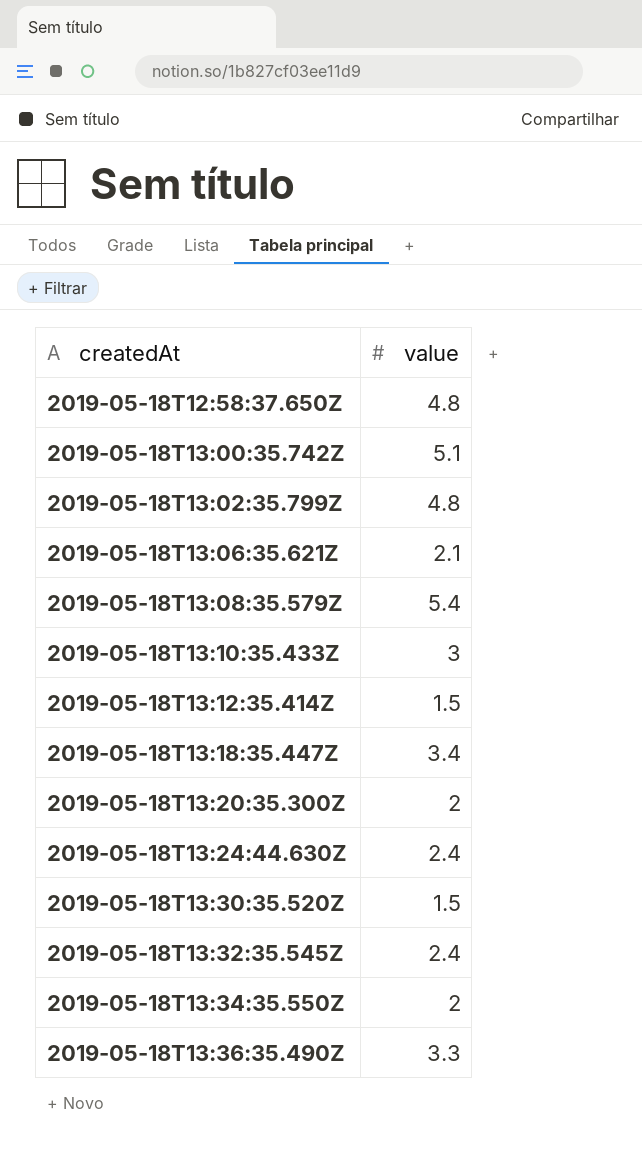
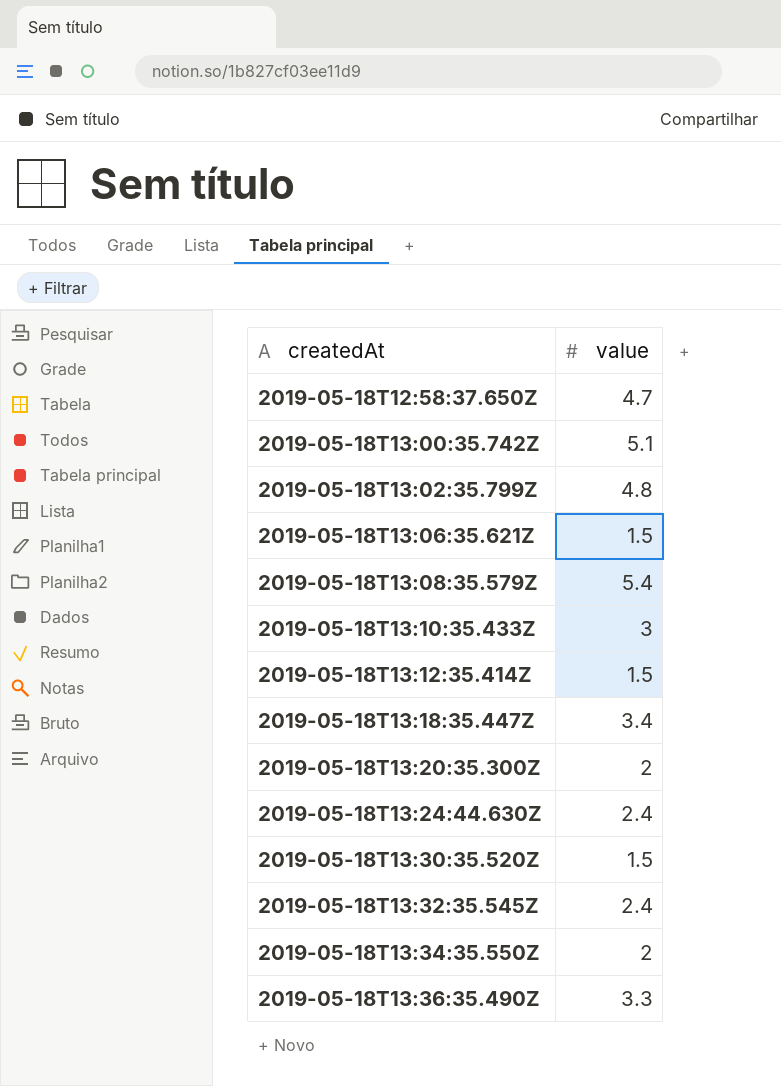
2019-05-18T12:58:37.650Z | value: 4.8 -> 4.7
2019-05-18T13:06:35.621Z | value: 2.1 -> 1.5

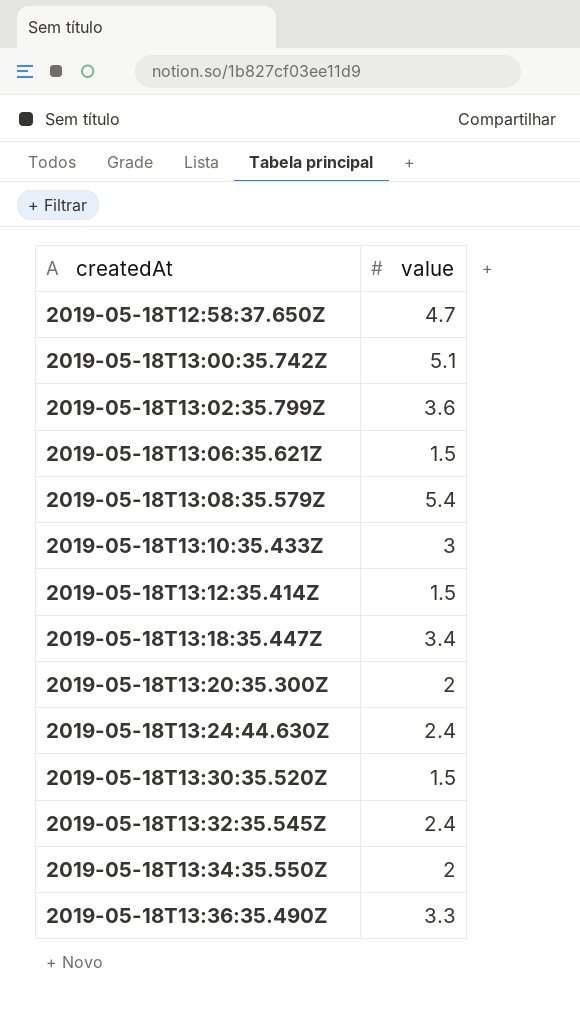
2019-05-18T13:02:35.799Z | value: 4.8 -> 3.6

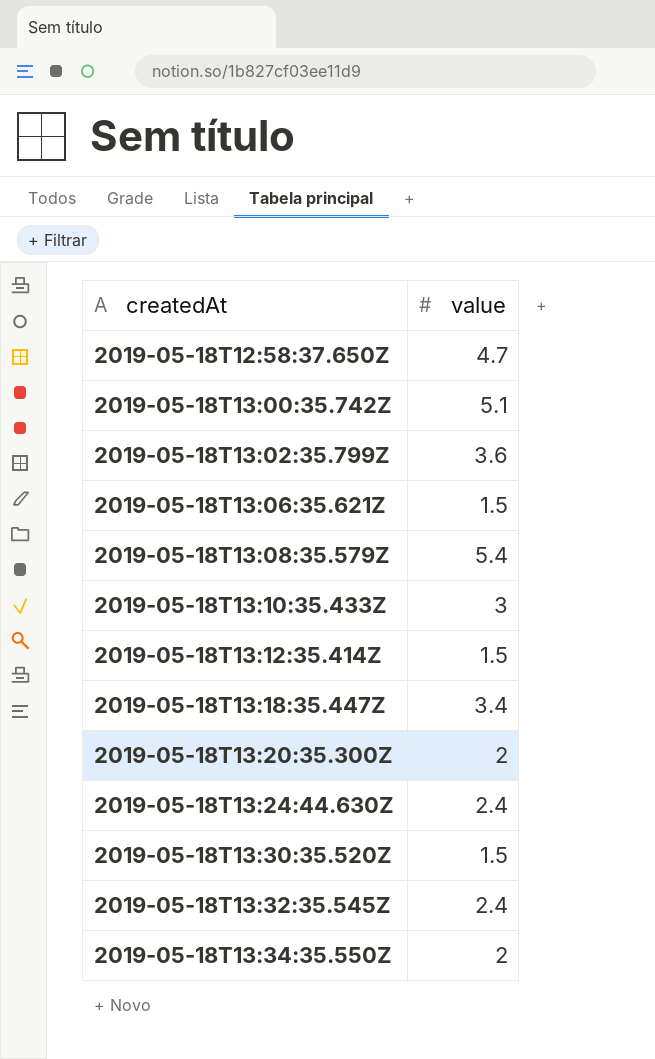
row 2019-05-18T13:36:35.490Z: 3.3 -> none

